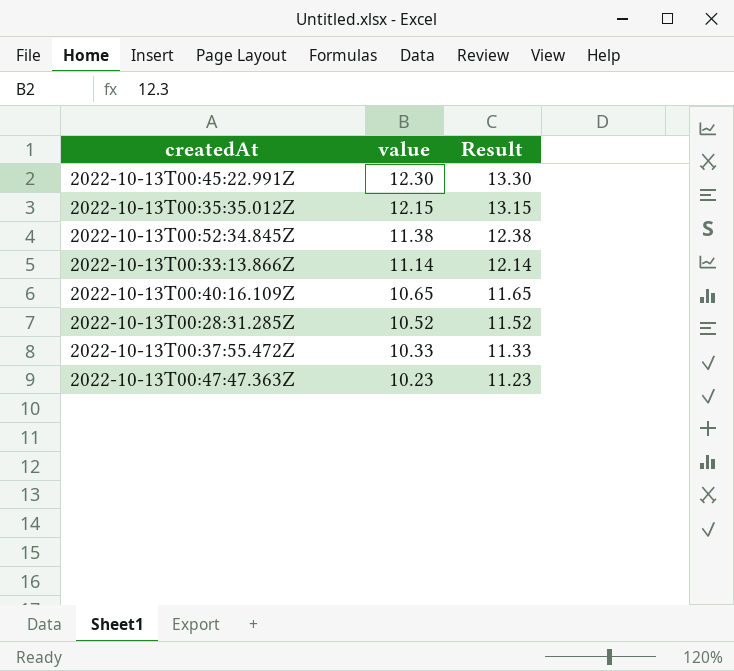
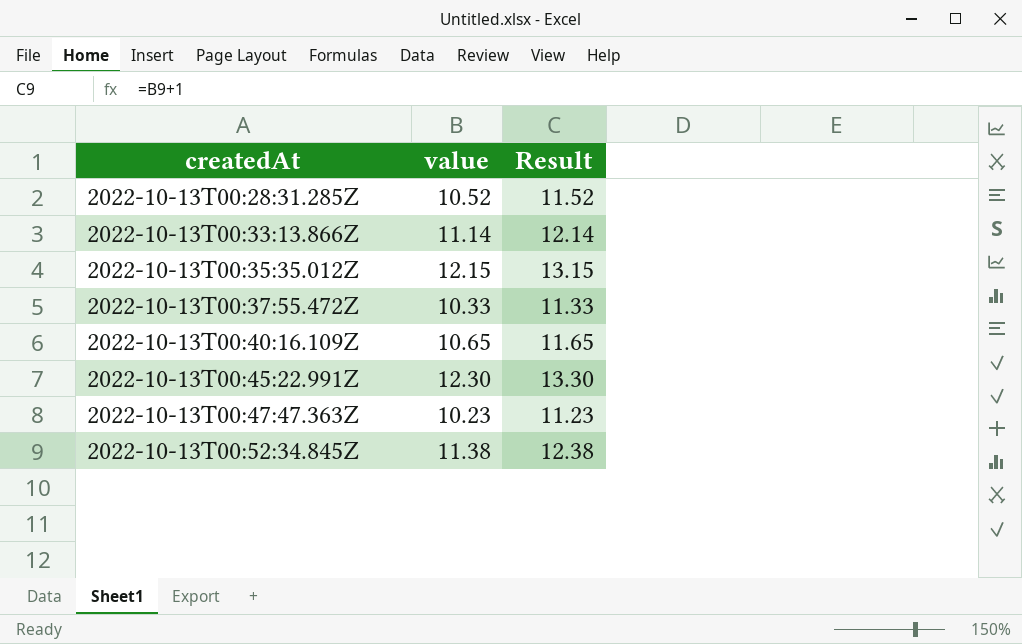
row order: value descending -> createdAt ascending

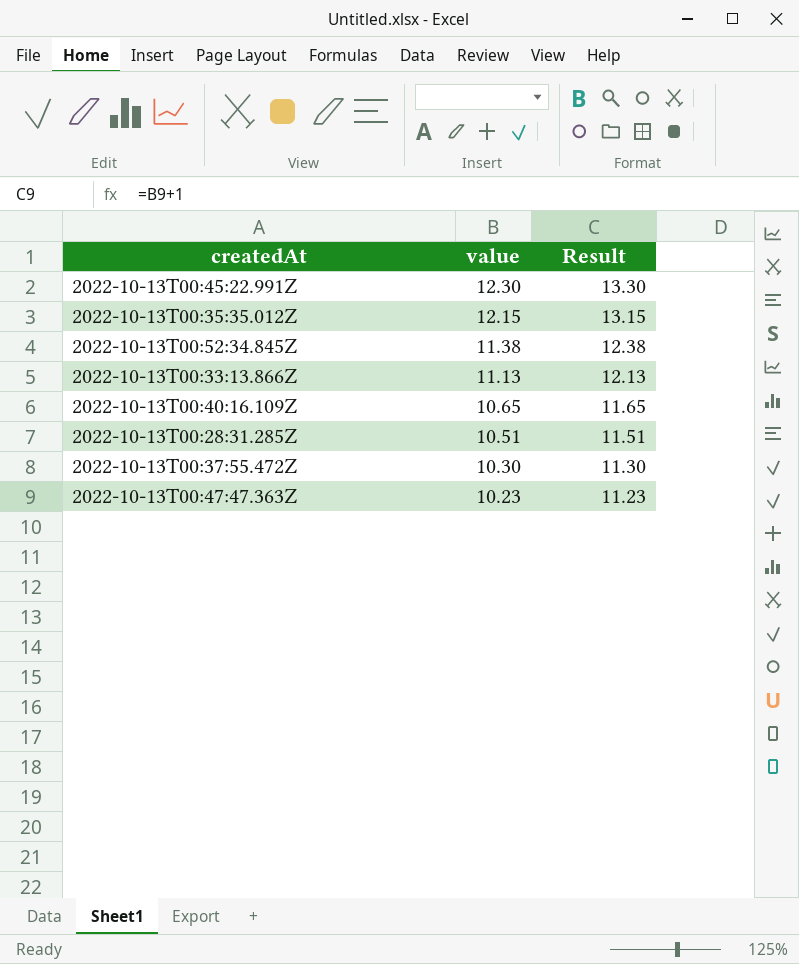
row order: createdAt ascending -> value descending
2022-10-13T00:33:13.866Z | value: 11.14 -> 11.13
2022-10-13T00:33:13.866Z | Result: 12.14 -> 12.13
2022-10-13T00:28:31.285Z | value: 10.52 -> 10.51
2022-10-13T00:28:31.285Z | Result: 11.52 -> 11.51
2022-10-13T00:37:55.472Z | value: 10.33 -> 10.30
2022-10-13T00:37:55.472Z | Result: 11.33 -> 11.30

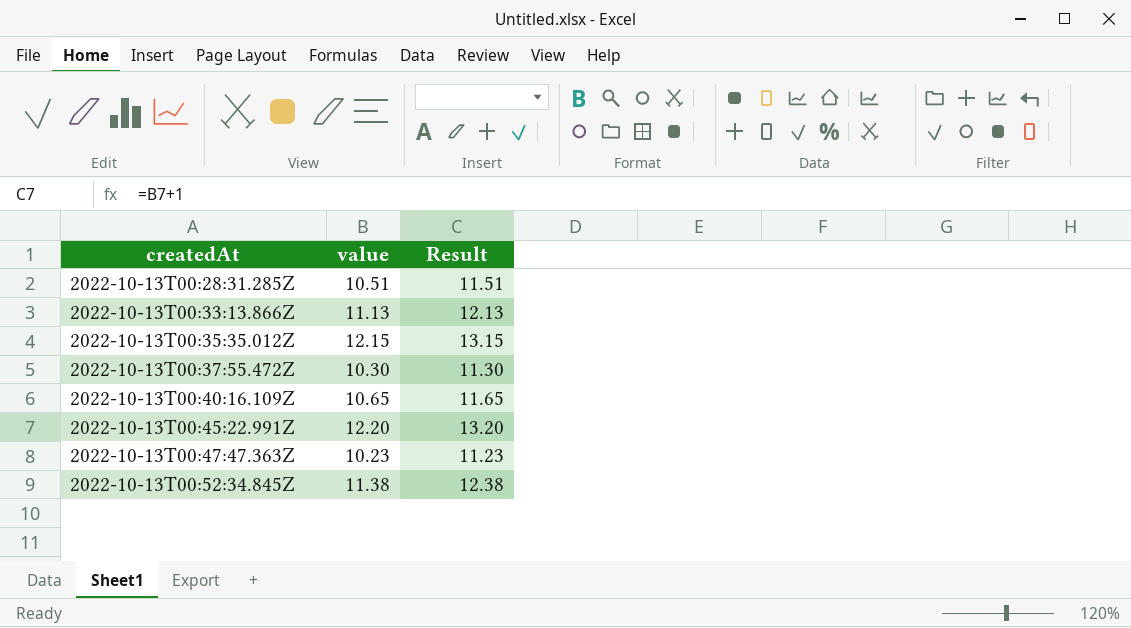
row order: value descending -> createdAt ascending
2022-10-13T00:45:22.991Z | value: 12.30 -> 12.20
2022-10-13T00:45:22.991Z | Result: 13.30 -> 13.20

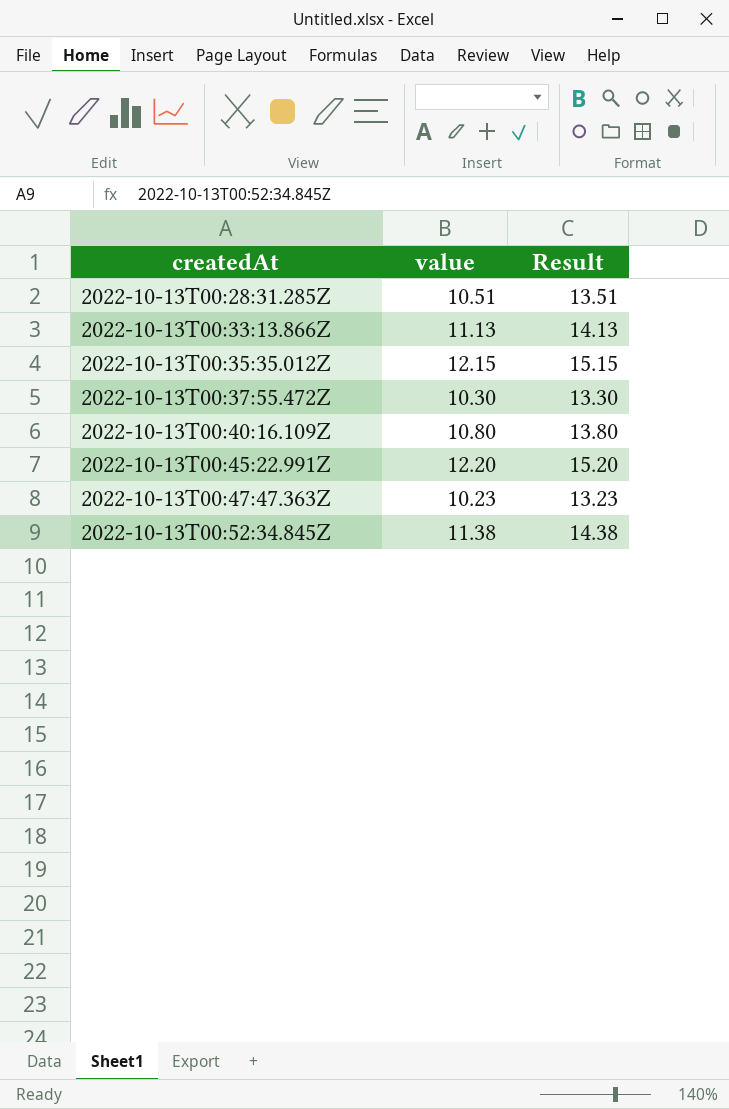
column Result | formula: [value] + 1 -> [value] + 3
2022-10-13T00:40:16.109Z | value: 10.65 -> 10.80

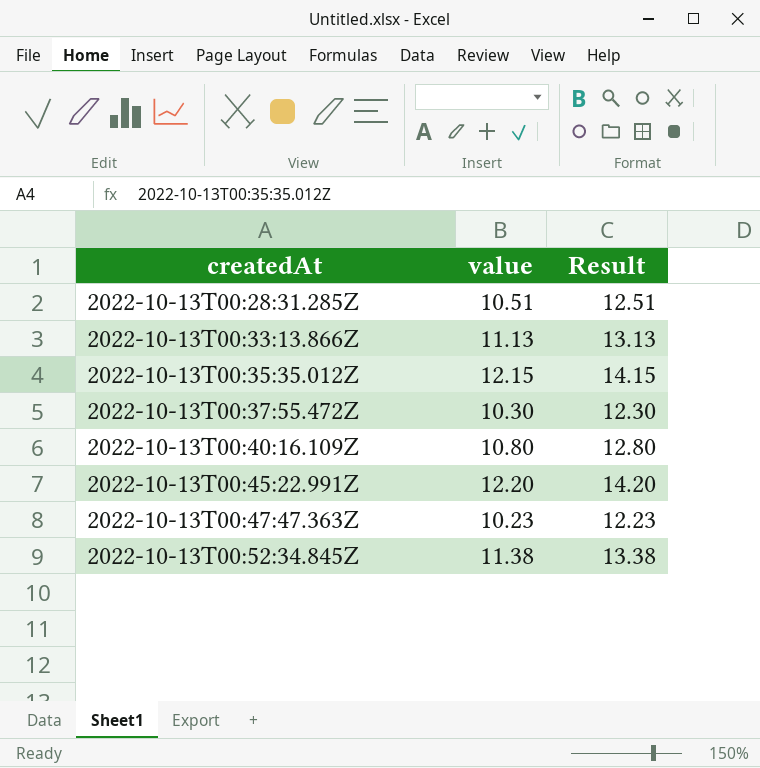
column Result | formula: [value] + 3 -> [value] + 2

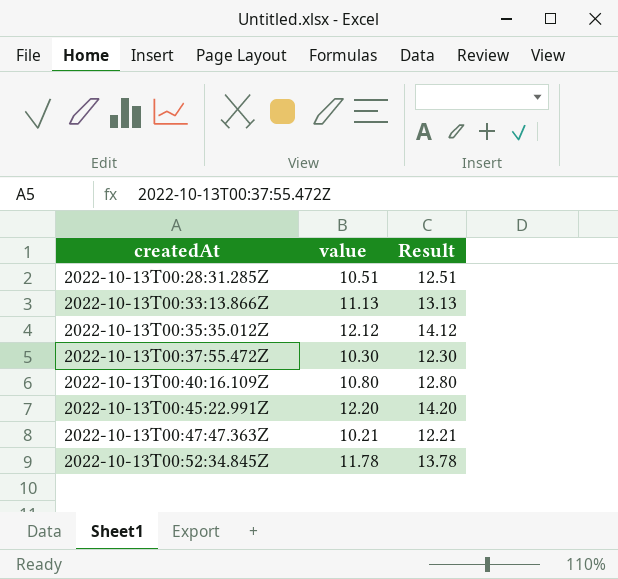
2022-10-13T00:35:35.012Z | value: 12.15 -> 12.12
2022-10-13T00:35:35.012Z | Result: 14.15 -> 14.12
2022-10-13T00:47:47.363Z | value: 10.23 -> 10.21
2022-10-13T00:47:47.363Z | Result: 12.23 -> 12.21
2022-10-13T00:52:34.845Z | value: 11.38 -> 11.78
2022-10-13T00:52:34.845Z | Result: 13.38 -> 13.78

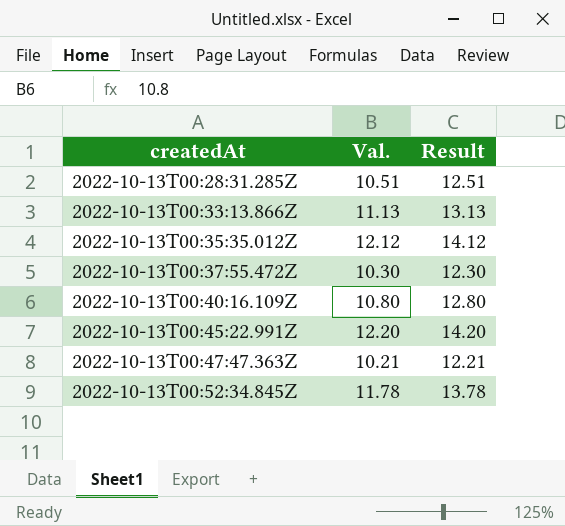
column name: value -> Val.

